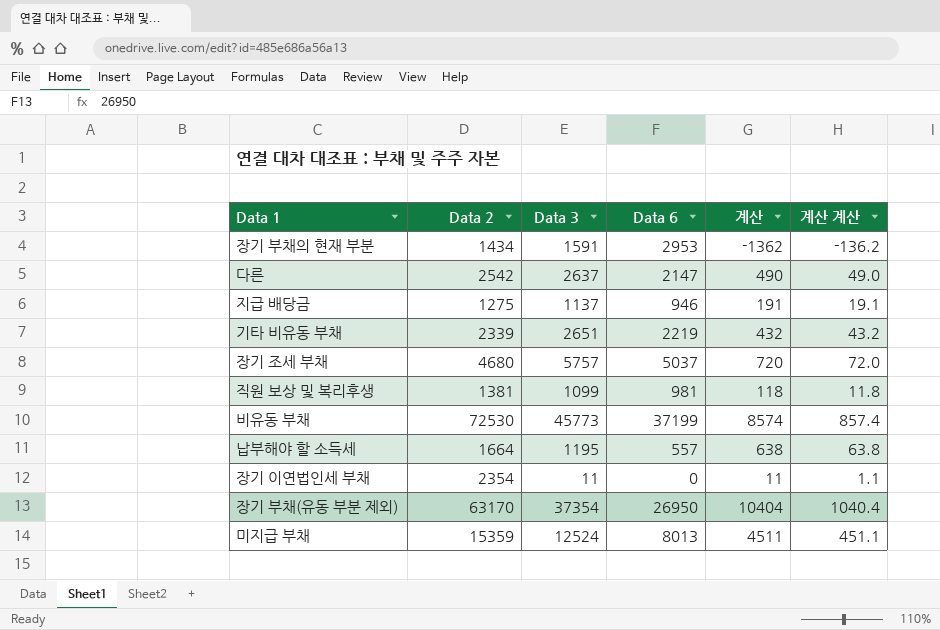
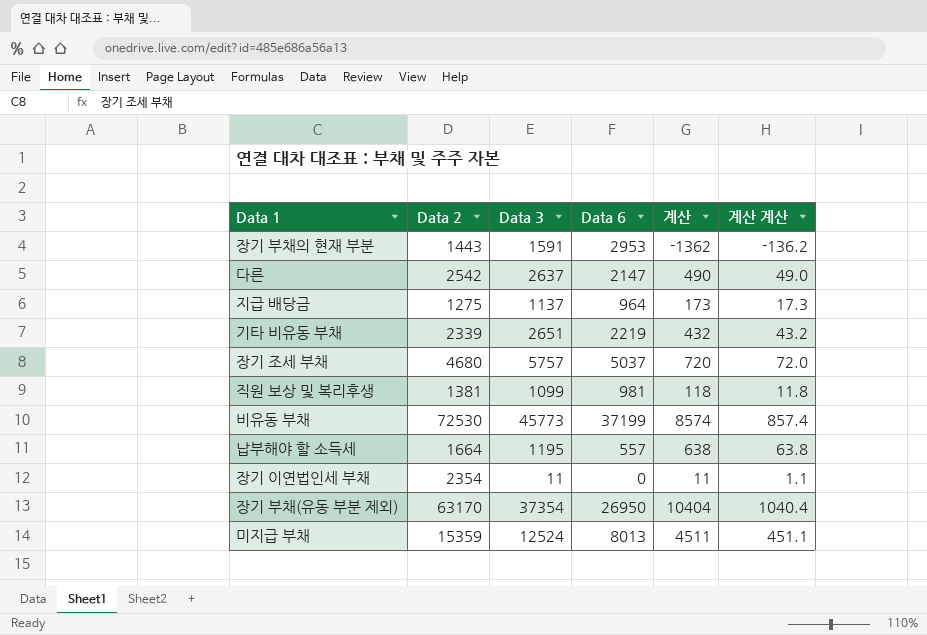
장기 부채의 현재 부분 | Data 2: 1434 -> 1443
지급 배당금 | Data 6: 946 -> 964
지급 배당금 | 계산: 191 -> 173
지급 배당금 | 계산 계산: 19.1 -> 17.3

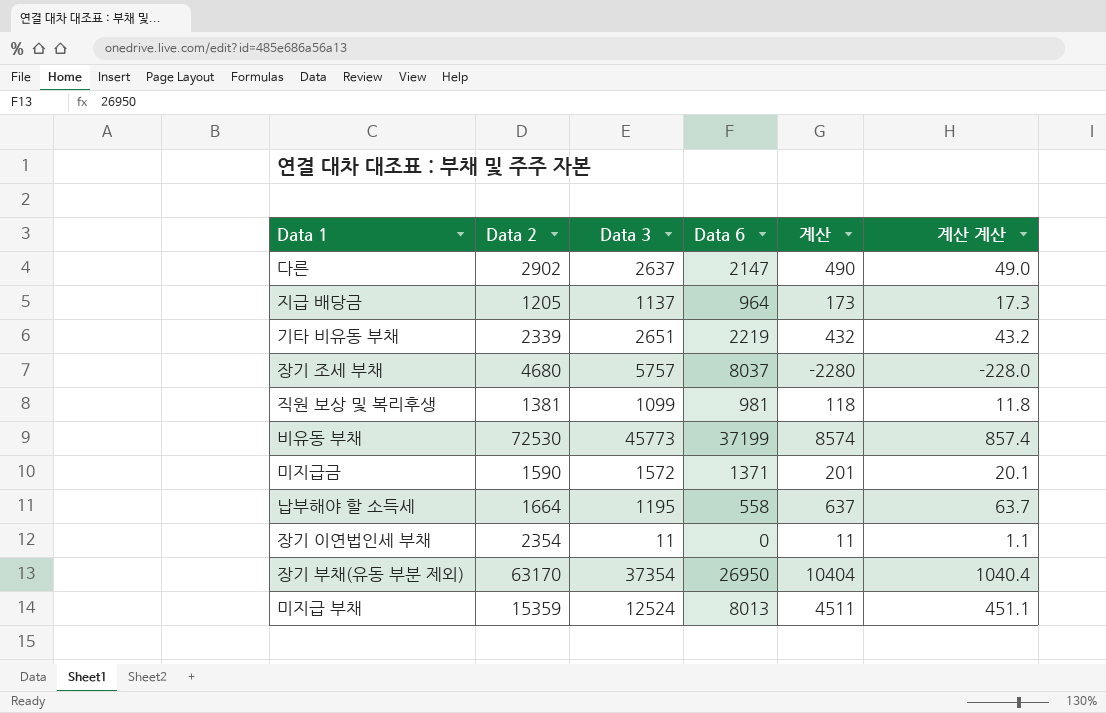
row 장기 부채의 현재 부분: 1443 | 1591 | 2953 | -1362 | -136.2 -> none
다른 | Data 2: 2542 -> 2902
지급 배당금 | Data 2: 1275 -> 1205
장기 조세 부채 | Data 6: 5037 -> 8037
장기 조세 부채 | 계산: 720 -> -2280
장기 조세 부채 | 계산 계산: 72.0 -> -228.0
row 미지급금: none -> 1590 | 1572 | 1371 | 201 | 20.1
납부해야 할 소득세 | Data 6: 557 -> 558
납부해야 할 소득세 | 계산: 638 -> 637
납부해야 할 소득세 | 계산 계산: 63.8 -> 63.7

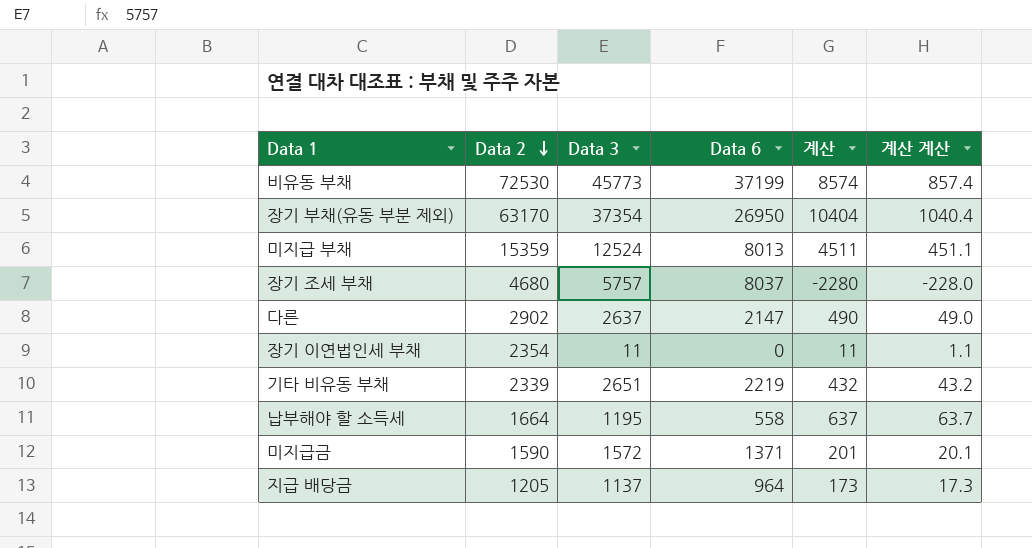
row order: none -> Data 2 descending
row 직원 보상 및 복리후생: 1381 | 1099 | 981 | 118 | 11.8 -> none

